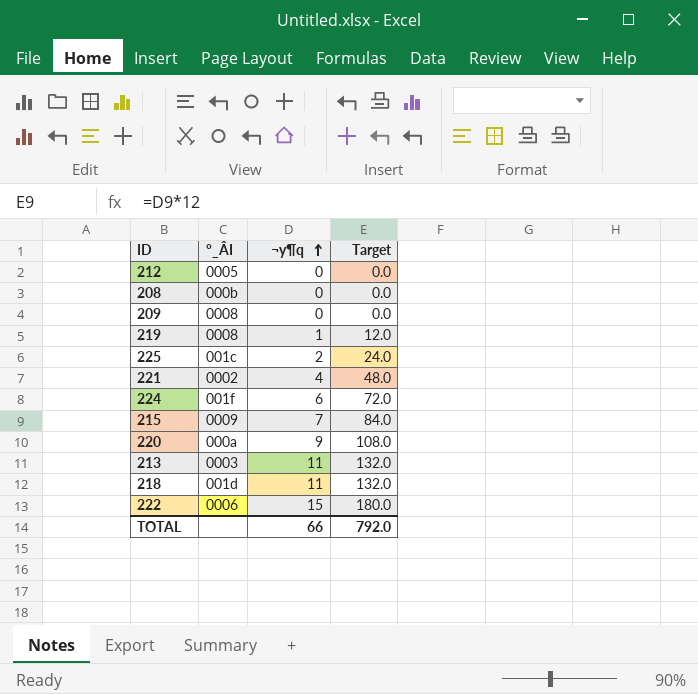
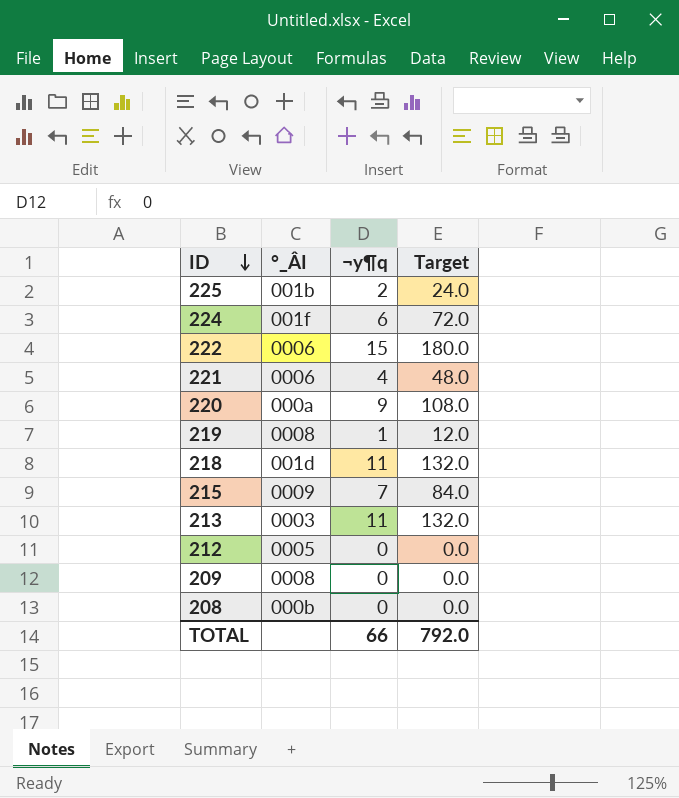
row order: ¬y¶q ascending -> ID descending
225 | °_ÂI: 001c -> 001b
221 | °_ÂI: 0002 -> 0006

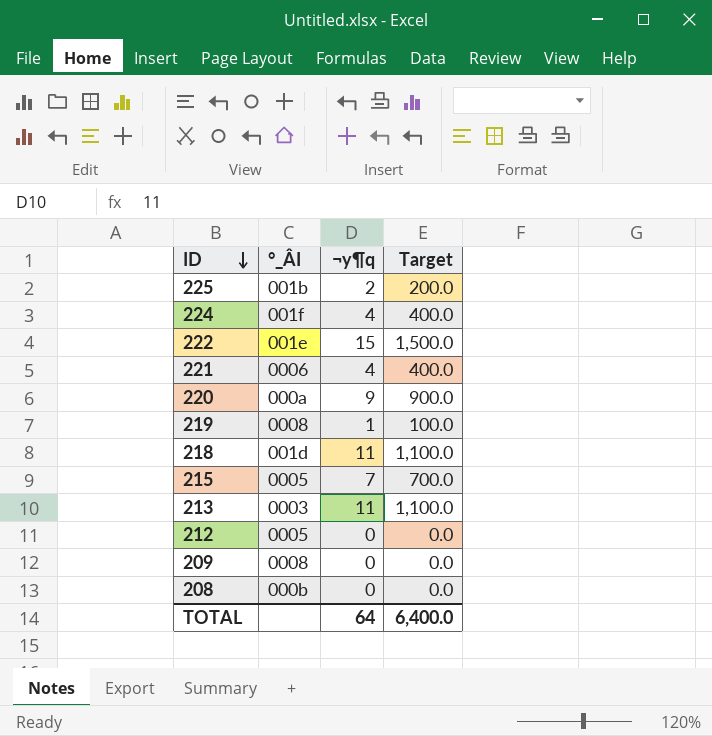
column Target | formula: [¬y¶q] * 12 -> [¬y¶q] * 100
224 | ¬y¶q: 6 -> 4
222 | °_ÂI: 0006 -> 001e
215 | °_ÂI: 0009 -> 0005
TOTAL | ¬y¶q: 66 -> 64
TOTAL | Target: 792.0 -> 6,400.0

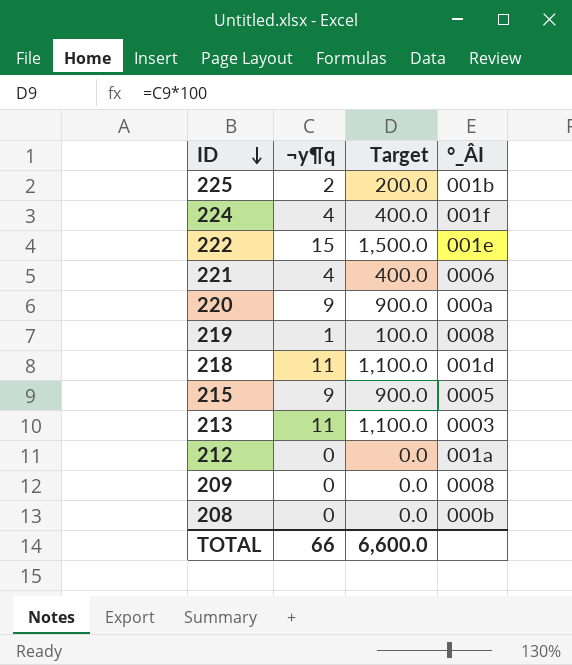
column °_ÂI | position: 2 -> 4
215 | ¬y¶q: 7 -> 9
215 | Target: 700.0 -> 900.0
212 | °_ÂI: 0005 -> 001a
TOTAL | ¬y¶q: 64 -> 66
TOTAL | Target: 6,400.0 -> 6,600.0

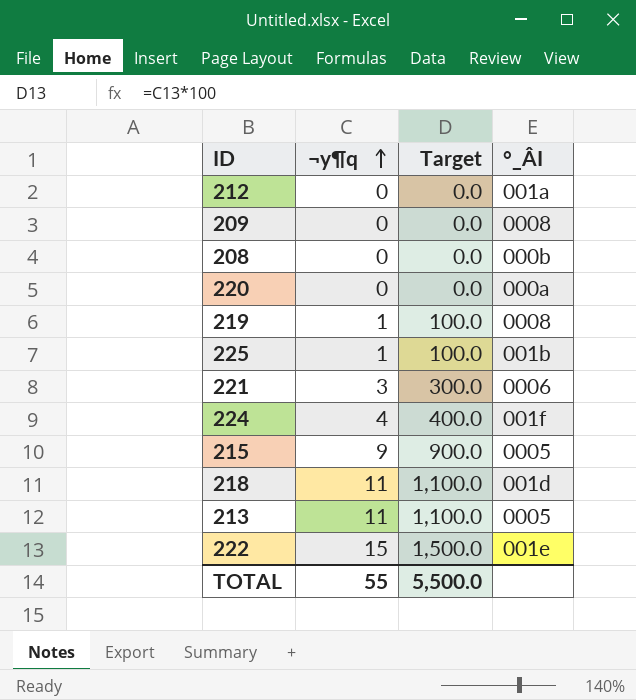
row order: ID descending -> ¬y¶q ascending
220 | ¬y¶q: 9 -> 0
220 | Target: 900.0 -> 0.0
225 | ¬y¶q: 2 -> 1
225 | Target: 200.0 -> 100.0
221 | ¬y¶q: 4 -> 3
221 | Target: 400.0 -> 300.0
213 | °_ÂI: 0003 -> 0005
TOTAL | ¬y¶q: 66 -> 55
TOTAL | Target: 6,600.0 -> 5,500.0

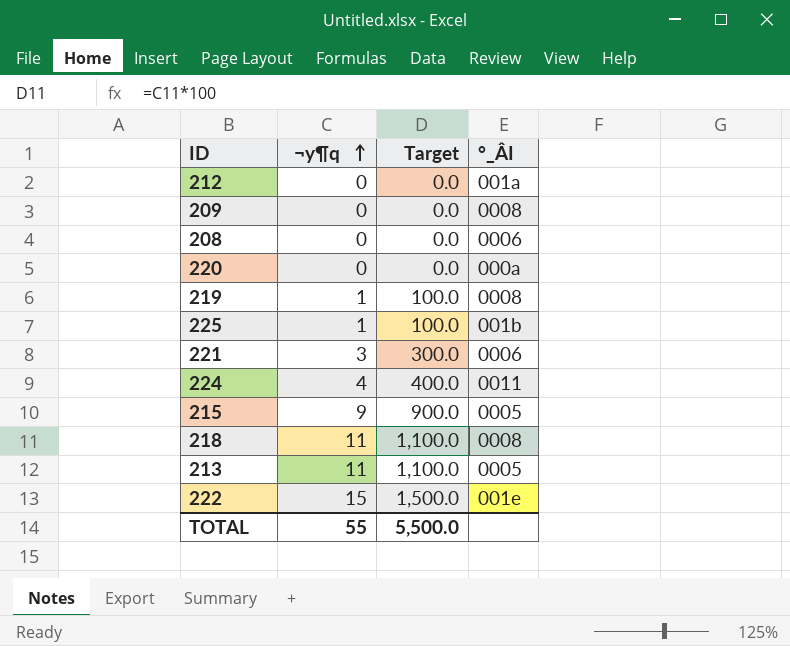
208 | °_ÂI: 000b -> 0006
224 | °_ÂI: 001f -> 0011
218 | °_ÂI: 001d -> 0008

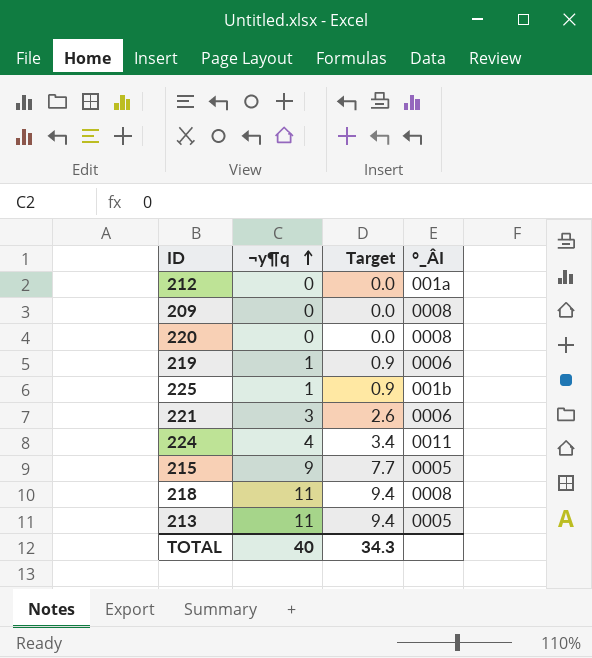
column Target | formula: [¬y¶q] * 100 -> [¬y¶q] * 0.85
row 208: 0 | 0.0 | 0006 -> none
row 222: 15 | 1,500.0 | 001e -> none
220 | °_ÂI: 000a -> 0008
219 | °_ÂI: 0008 -> 0006
TOTAL | ¬y¶q: 55 -> 40
TOTAL | Target: 5,500.0 -> 34.3

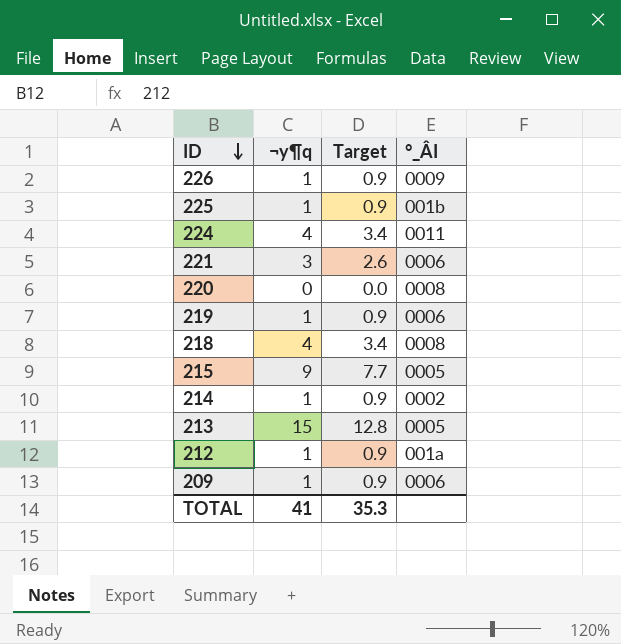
row order: ¬y¶q ascending -> ID descending
row 226: none -> 1 | 0.9 | 0009
218 | ¬y¶q: 11 -> 4
218 | Target: 9.4 -> 3.4
row 214: none -> 1 | 0.9 | 0002
213 | ¬y¶q: 11 -> 15
213 | Target: 9.4 -> 12.8
212 | ¬y¶q: 0 -> 1
212 | Target: 0.0 -> 0.9
209 | ¬y¶q: 0 -> 1
209 | Target: 0.0 -> 0.9
209 | °_ÂI: 0008 -> 0006
TOTAL | ¬y¶q: 40 -> 41
TOTAL | Target: 34.3 -> 35.3

